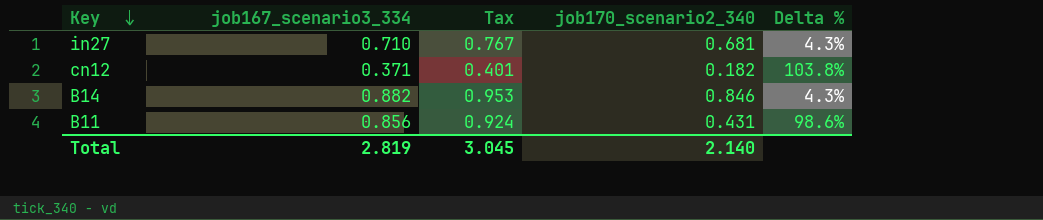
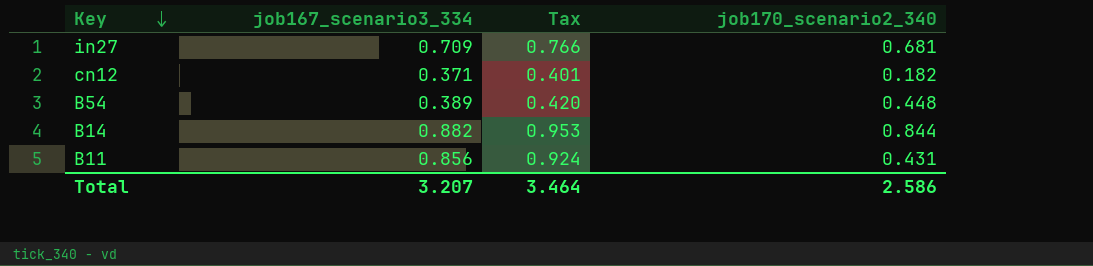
column Delta % | formula: ([job167_scenario3_334] - [job170_scenario2_340]) / [job170_scenario2_340] -> none
in27 | job167_scenario3_334: 0.710 -> 0.709
in27 | Tax: 0.767 -> 0.766
row B54: none -> 0.389 | 0.420 | 0.448
B14 | job170_scenario2_340: 0.846 -> 0.844
Total | job167_scenario3_334: 2.819 -> 3.207
Total | Tax: 3.045 -> 3.464
Total | job170_scenario2_340: 2.140 -> 2.586

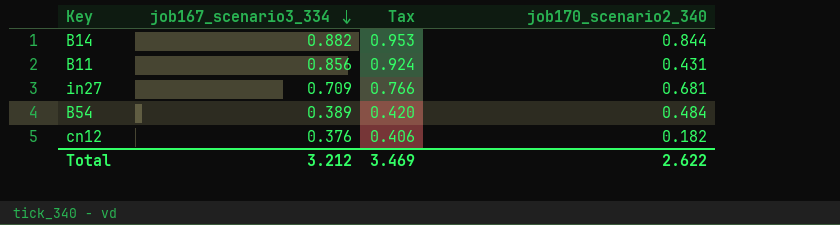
row order: Key descending -> job167_scenario3_334 descending
B54 | job170_scenario2_340: 0.448 -> 0.484
cn12 | job167_scenario3_334: 0.371 -> 0.376
cn12 | Tax: 0.401 -> 0.406
Total | job167_scenario3_334: 3.207 -> 3.212
Total | Tax: 3.464 -> 3.469
Total | job170_scenario2_340: 2.586 -> 2.622

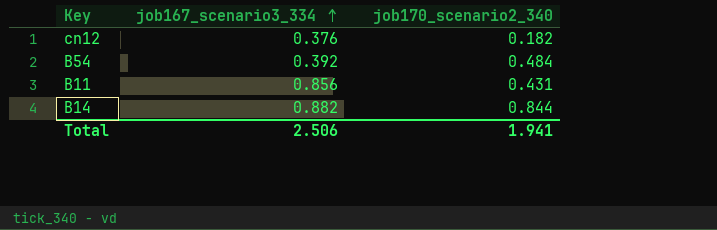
row order: job167_scenario3_334 descending -> job167_scenario3_334 ascending
column Tax | formula: [job167_scenario3_334] * 1.08 -> none
row in27: 0.709 | 0.766 | 0.681 -> none
B54 | job167_scenario3_334: 0.389 -> 0.392
Total | job167_scenario3_334: 3.212 -> 2.506
Total | job170_scenario2_340: 2.622 -> 1.941

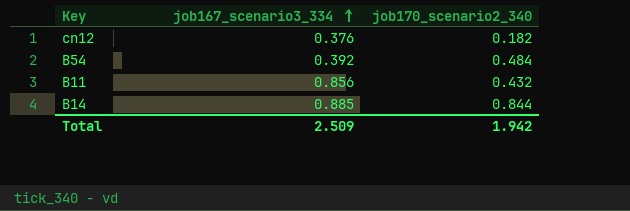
B11 | job170_scenario2_340: 0.431 -> 0.432
B14 | job167_scenario3_334: 0.882 -> 0.885
Total | job167_scenario3_334: 2.506 -> 2.509
Total | job170_scenario2_340: 1.941 -> 1.942

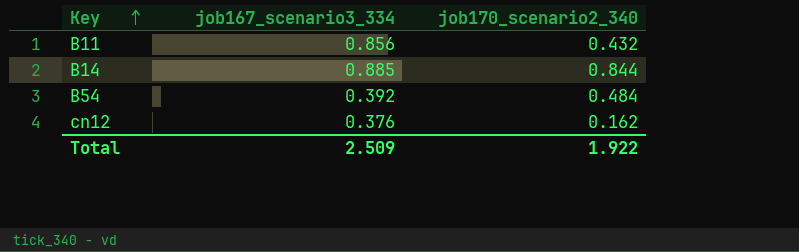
row order: job167_scenario3_334 ascending -> Key ascending
cn12 | job170_scenario2_340: 0.182 -> 0.162
Total | job170_scenario2_340: 1.942 -> 1.922

